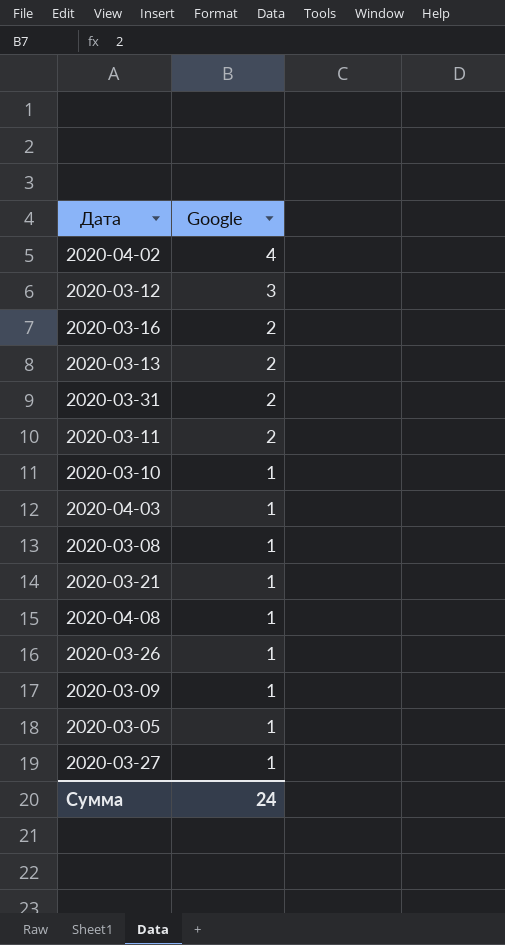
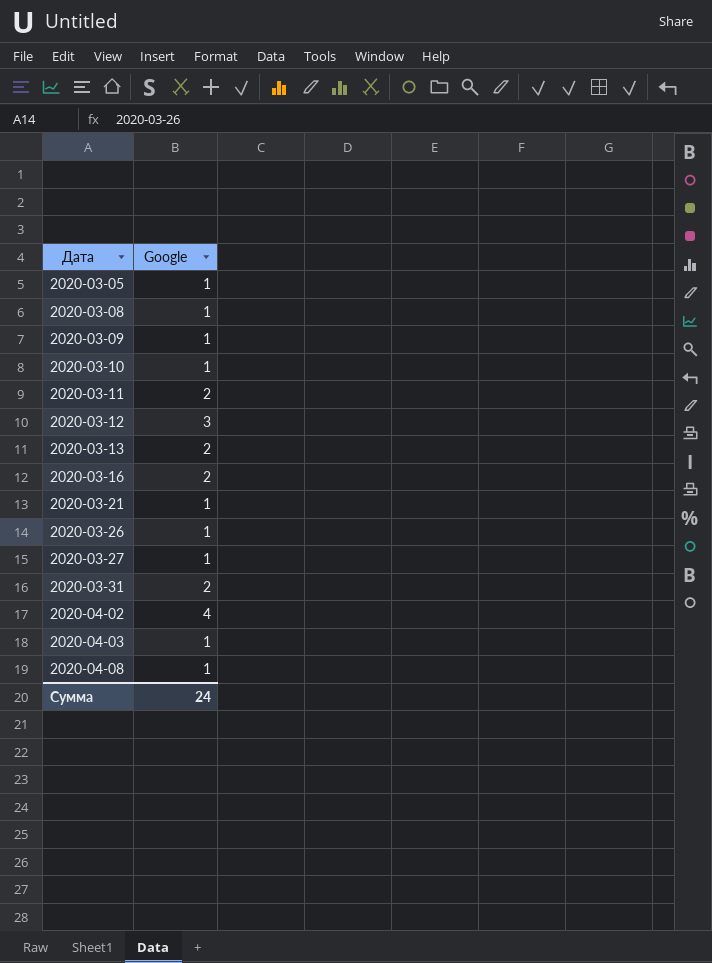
row order: Google descending -> Дата ascending

